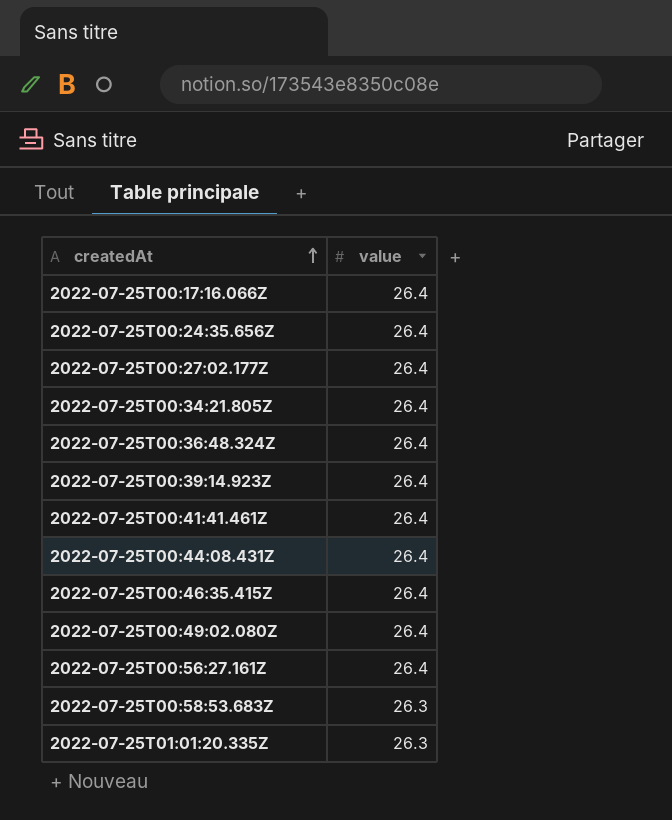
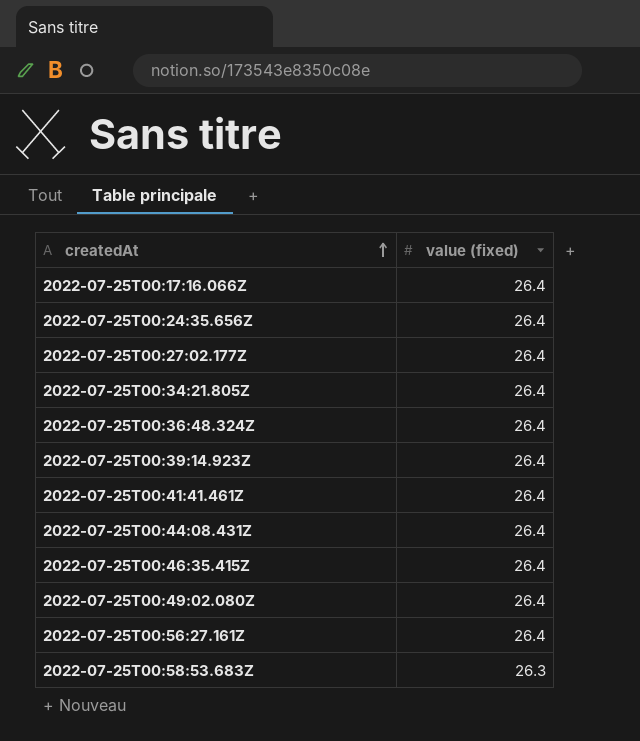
column name: value -> value (fixed)
row 2022-07-25T01:01:20.335Z: 26.3 -> none

